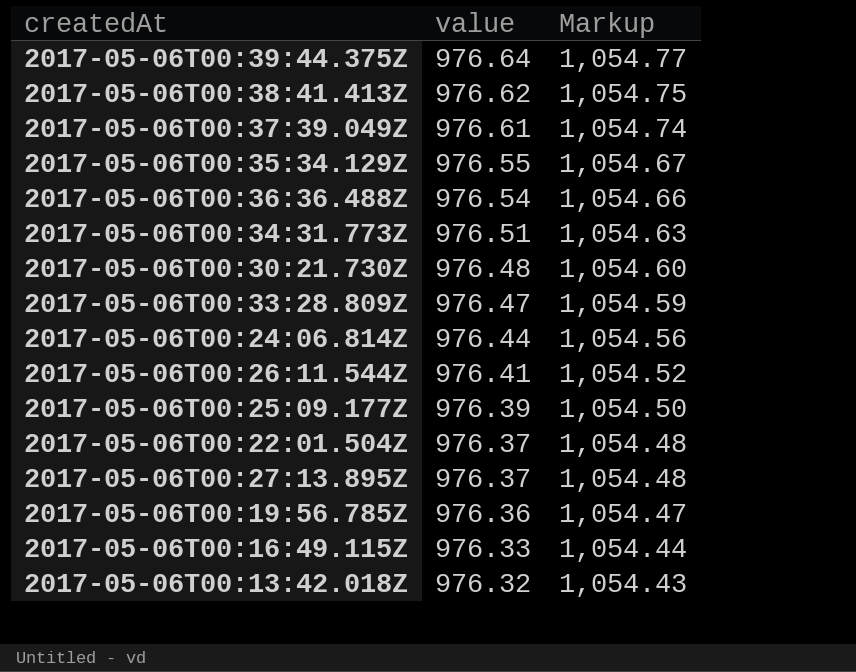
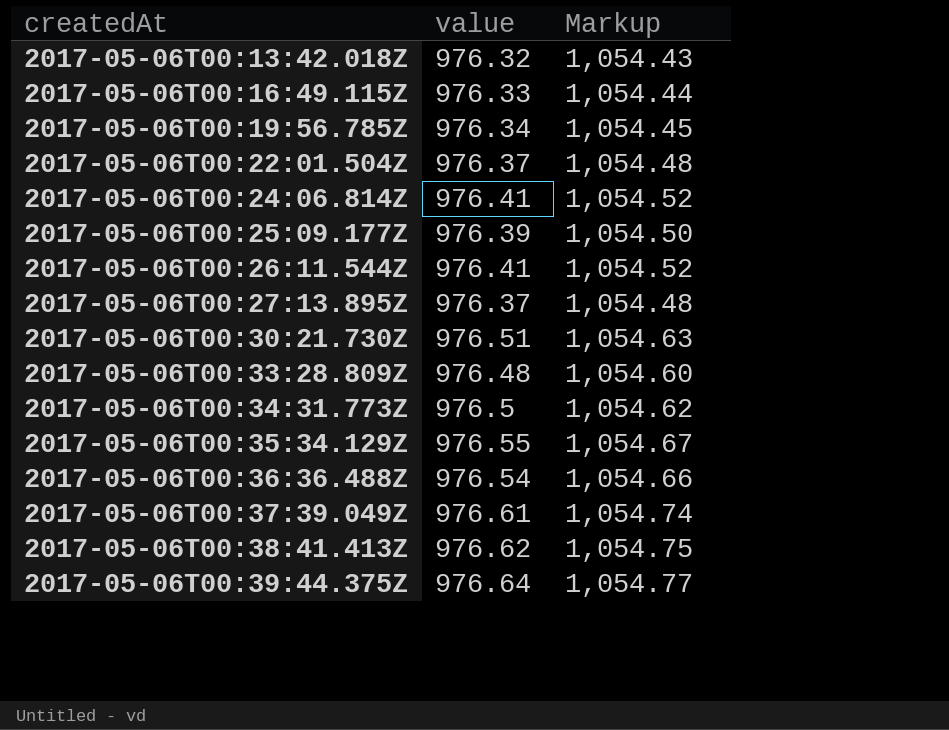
row order: value descending -> createdAt ascending
2017-05-06T00:19:56.785Z | value: 976.36 -> 976.34
2017-05-06T00:19:56.785Z | Markup: 1,054.47 -> 1,054.45
2017-05-06T00:24:06.814Z | value: 976.44 -> 976.41
2017-05-06T00:24:06.814Z | Markup: 1,054.56 -> 1,054.52
2017-05-06T00:30:21.730Z | value: 976.48 -> 976.51
2017-05-06T00:30:21.730Z | Markup: 1,054.60 -> 1,054.63
2017-05-06T00:33:28.809Z | value: 976.47 -> 976.48
2017-05-06T00:33:28.809Z | Markup: 1,054.59 -> 1,054.60
2017-05-06T00:34:31.773Z | value: 976.51 -> 976.5
2017-05-06T00:34:31.773Z | Markup: 1,054.63 -> 1,054.62

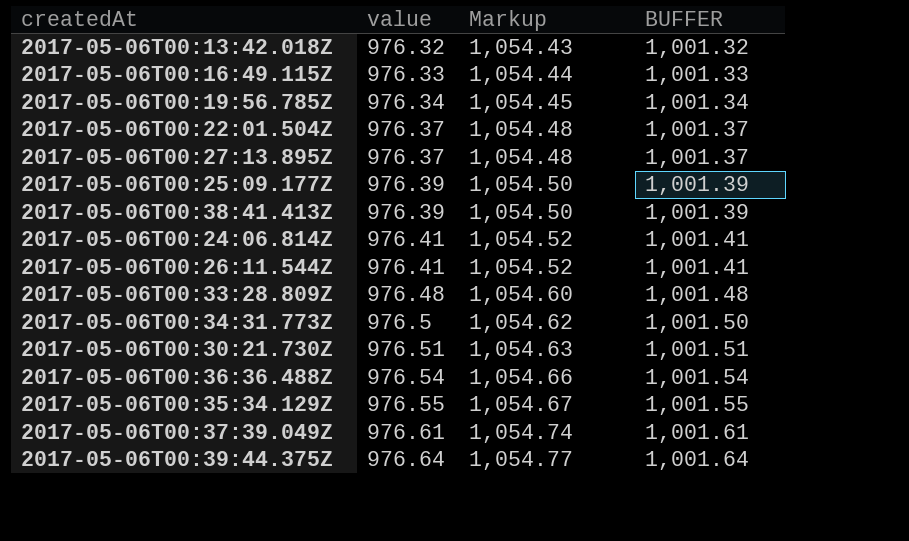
row order: createdAt ascending -> value ascending
column BUFFER | formula: none -> [value] + 25
2017-05-06T00:38:41.413Z | value: 976.62 -> 976.39
2017-05-06T00:38:41.413Z | Markup: 1,054.75 -> 1,054.50

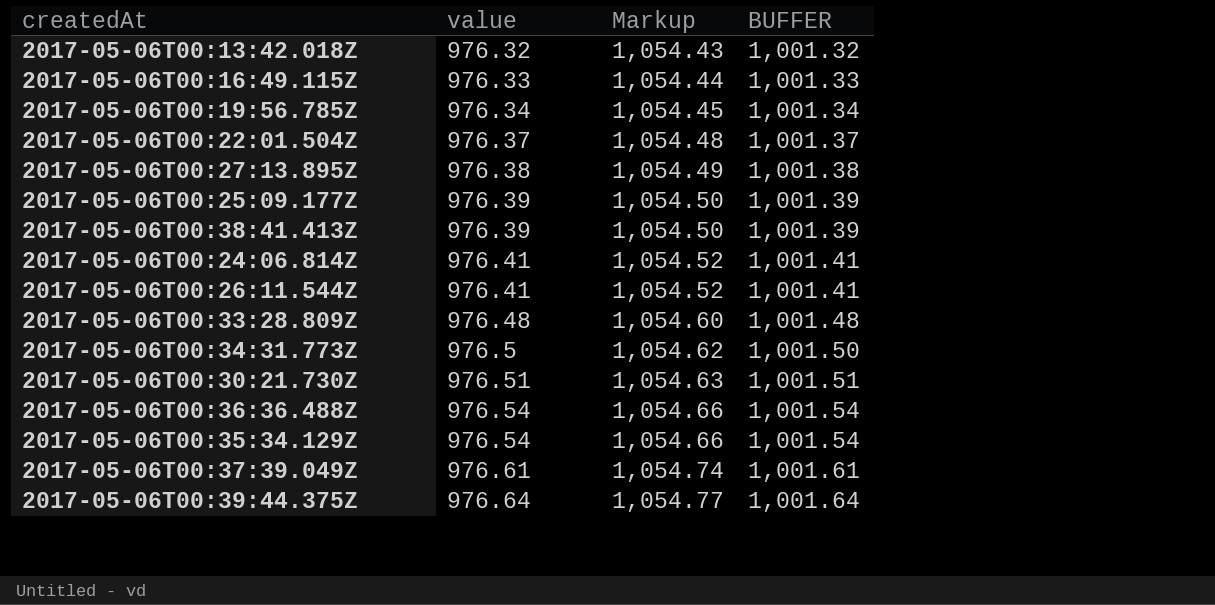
2017-05-06T00:27:13.895Z | value: 976.37 -> 976.38
2017-05-06T00:27:13.895Z | Markup: 1,054.48 -> 1,054.49
2017-05-06T00:27:13.895Z | BUFFER: 1,001.37 -> 1,001.38
2017-05-06T00:35:34.129Z | value: 976.55 -> 976.54
2017-05-06T00:35:34.129Z | Markup: 1,054.67 -> 1,054.66
2017-05-06T00:35:34.129Z | BUFFER: 1,001.55 -> 1,001.54

